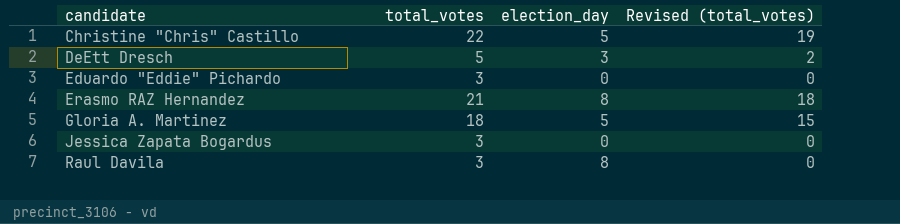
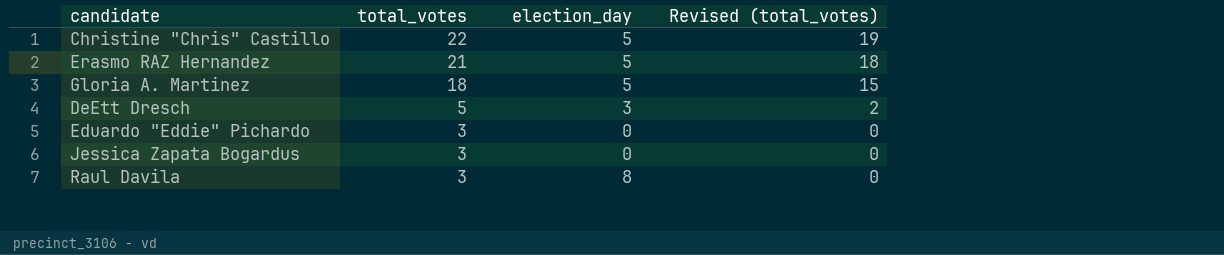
row order: candidate ascending -> total_votes descending
Erasmo RAZ Hernandez | election_day: 8 -> 5

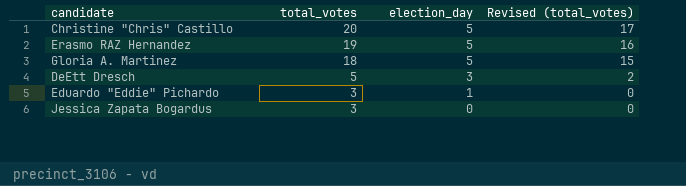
row Raul Davila: 3 | 8 | 0 -> none
Christine "Chris" Castillo | total_votes: 22 -> 20
Christine "Chris" Castillo | Revised (total_votes): 19 -> 17
Erasmo RAZ Hernandez | total_votes: 21 -> 19
Erasmo RAZ Hernandez | Revised (total_votes): 18 -> 16
Eduardo "Eddie" Pichardo | election_day: 0 -> 1

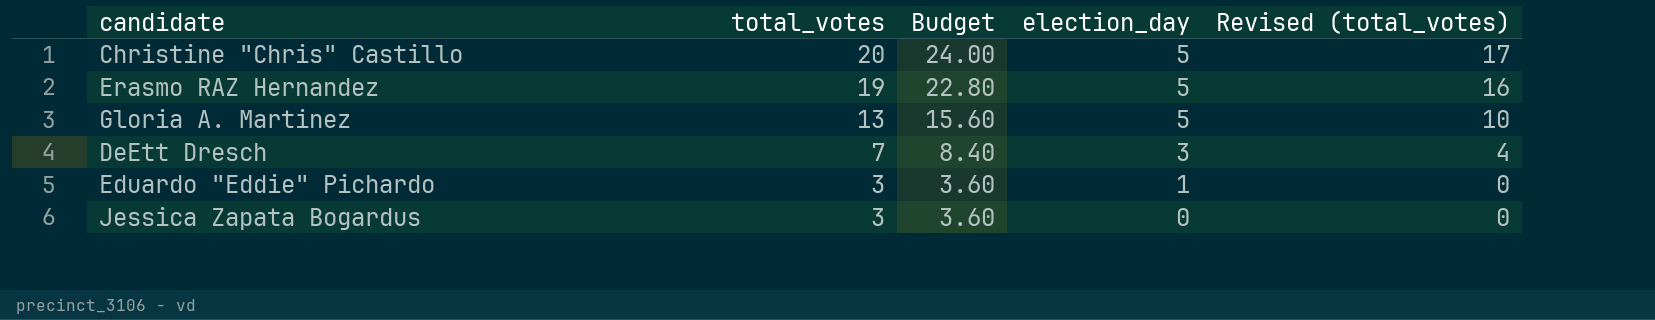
column Budget | formula: none -> [total_votes] * 1.2
Gloria A. Martinez | total_votes: 18 -> 13
Gloria A. Martinez | Revised (total_votes): 15 -> 10
DeEtt Dresch | total_votes: 5 -> 7
DeEtt Dresch | Revised (total_votes): 2 -> 4

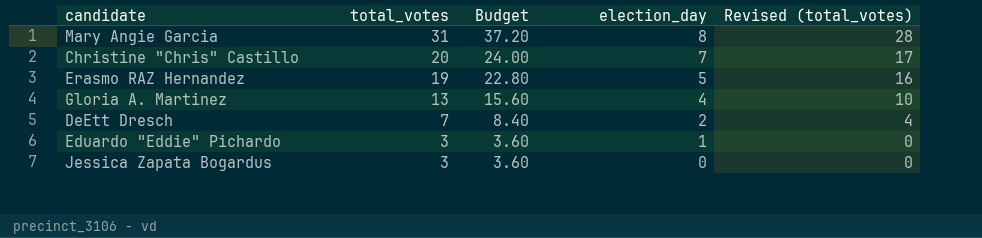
row Mary Angie Garcia: none -> 31 | 37.20 | 8 | 28
Christine "Chris" Castillo | election_day: 5 -> 7
Gloria A. Martinez | election_day: 5 -> 4
DeEtt Dresch | election_day: 3 -> 2

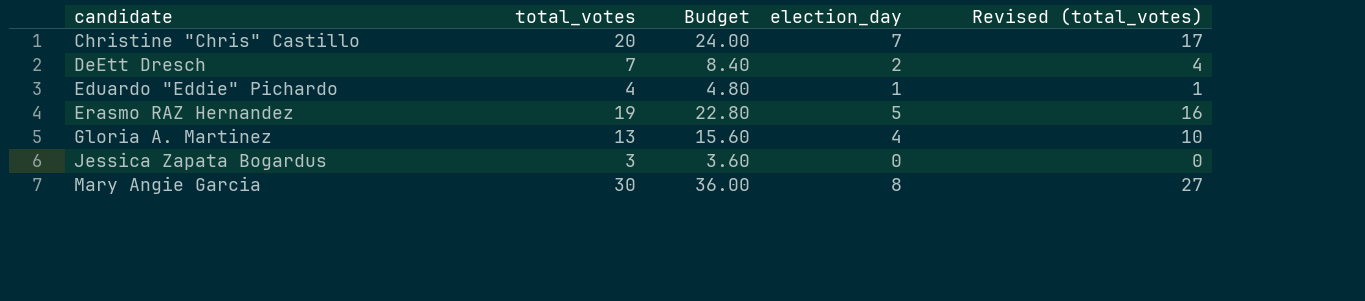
row order: total_votes descending -> candidate ascending
Eduardo "Eddie" Pichardo | total_votes: 3 -> 4
Eduardo "Eddie" Pichardo | Budget: 3.60 -> 4.80
Eduardo "Eddie" Pichardo | Revised (total_votes): 0 -> 1
Mary Angie Garcia | total_votes: 31 -> 30
Mary Angie Garcia | Budget: 37.20 -> 36.00
Mary Angie Garcia | Revised (total_votes): 28 -> 27

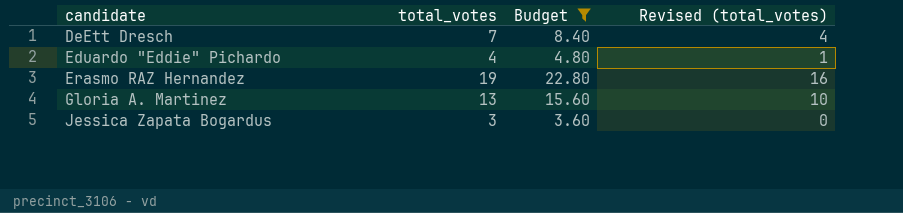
filter: none -> Budget <= 22.80
column election_day | position: 4 -> none

